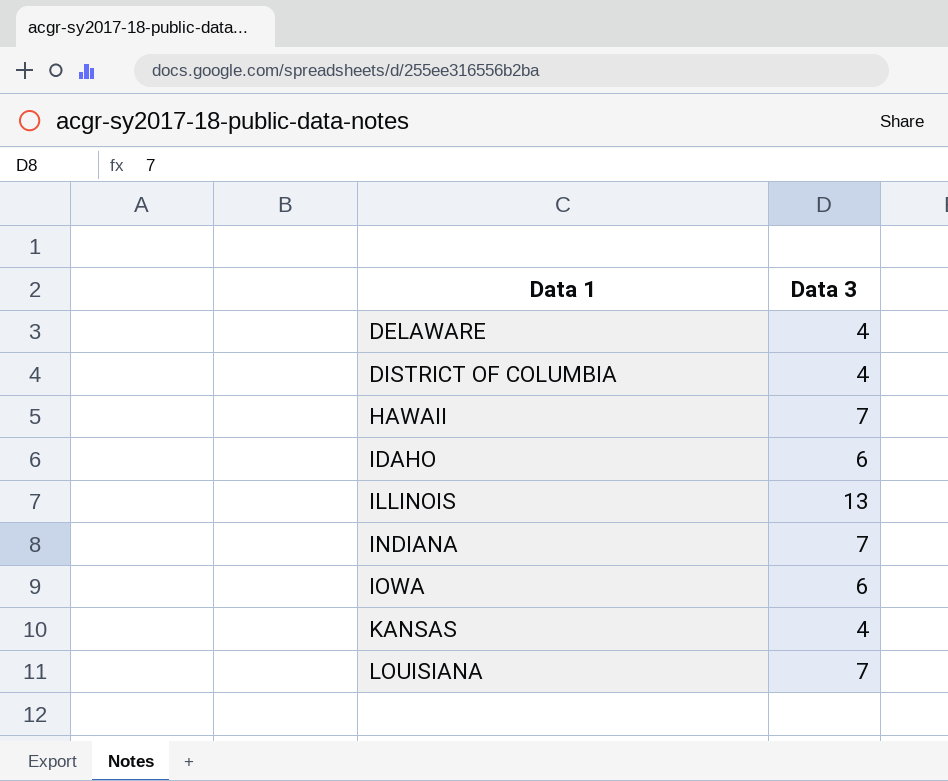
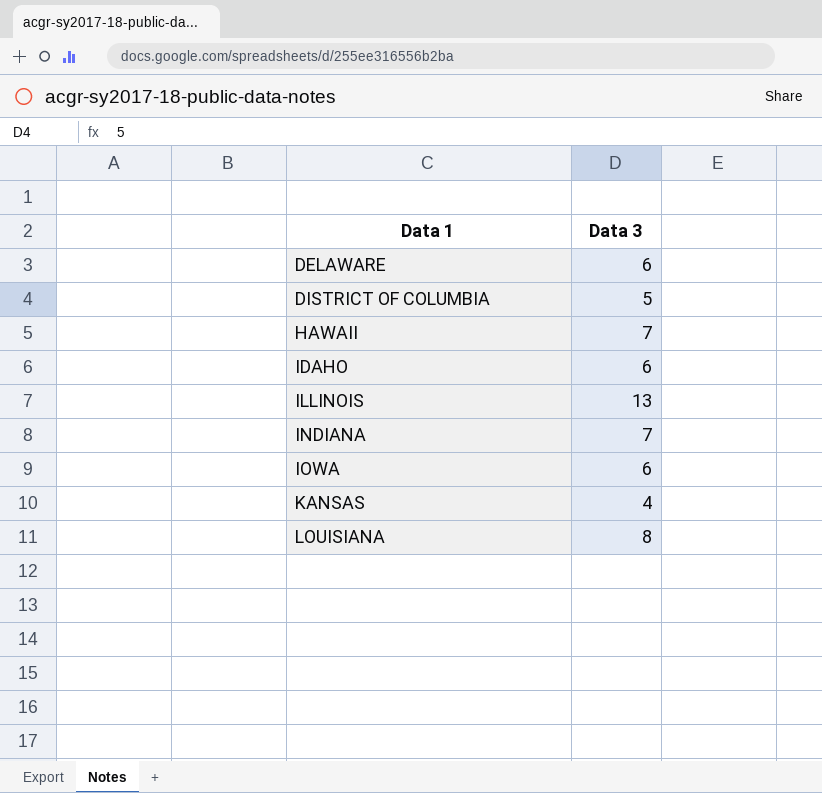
DELAWARE | Data 3: 4 -> 6
DISTRICT OF COLUMBIA | Data 3: 4 -> 5
LOUISIANA | Data 3: 7 -> 8

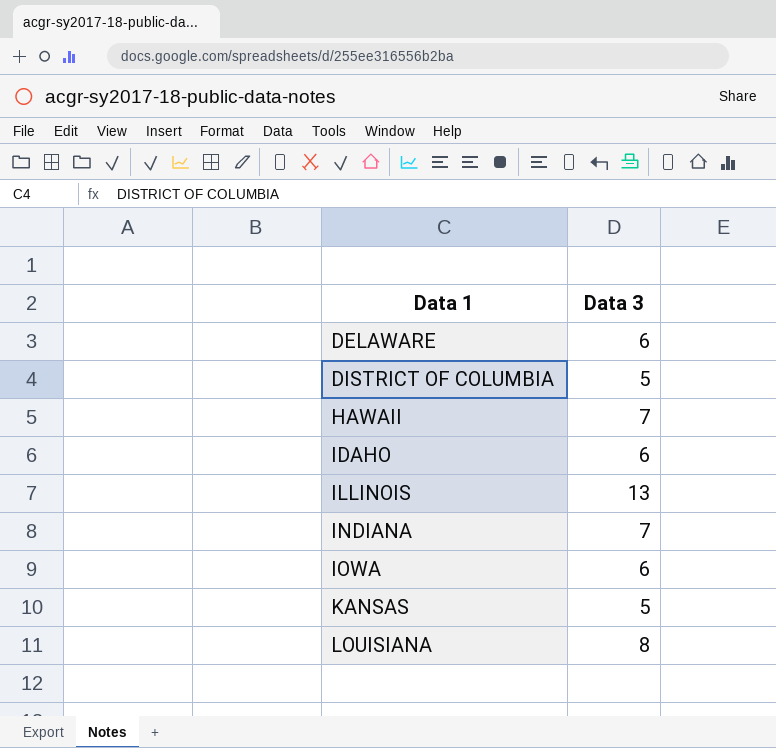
KANSAS | Data 3: 4 -> 5

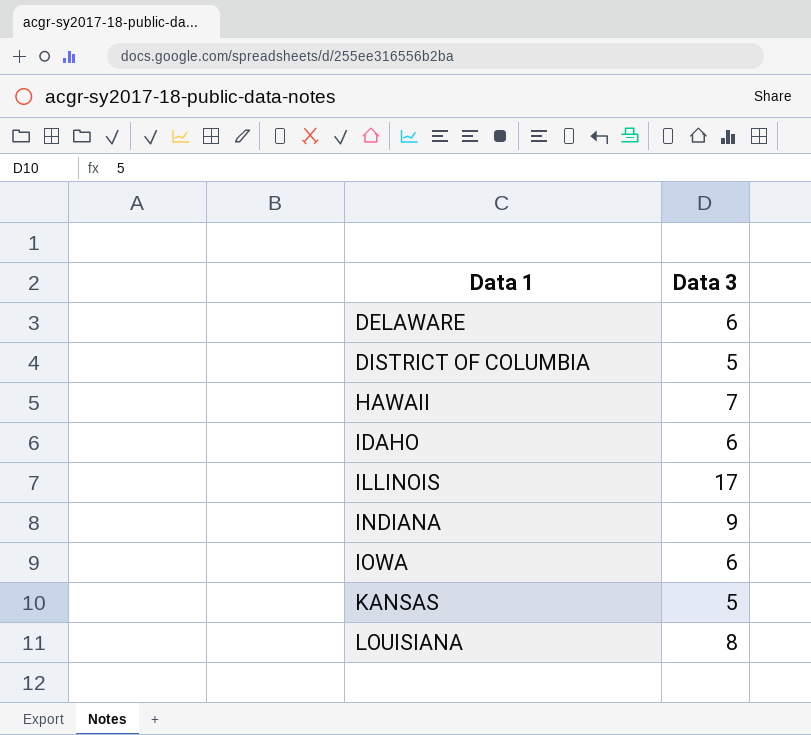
ILLINOIS | Data 3: 13 -> 17
INDIANA | Data 3: 7 -> 9

